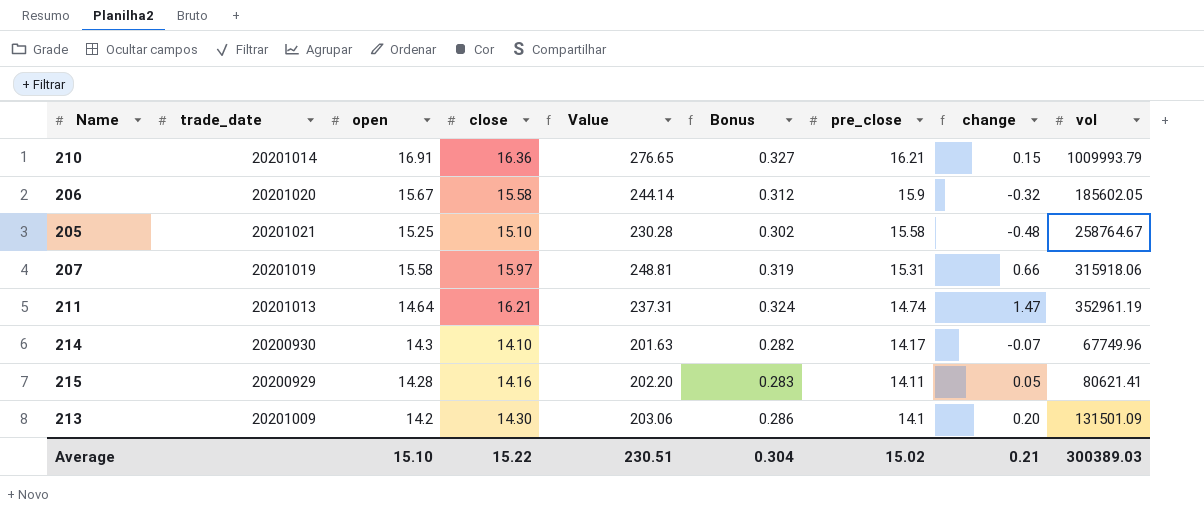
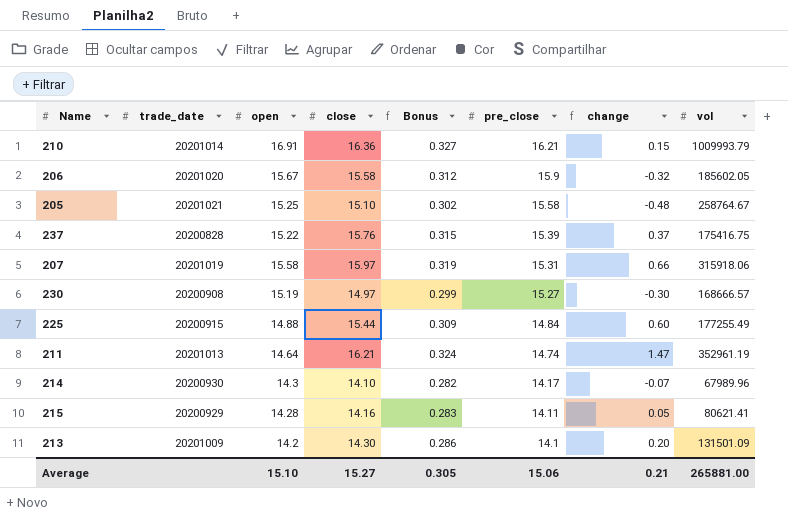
column Value | formula: [open] * [close] -> none
row 237: none -> 20200828 | 15.22 | 15.76 | 0.315 | 15.39 | 0.37 | 175416.75
row 230: none -> 20200908 | 15.19 | 14.97 | 0.299 | 15.27 | -0.30 | 168666.57
row 225: none -> 20200915 | 14.88 | 15.44 | 0.309 | 14.84 | 0.60 | 177255.49
214 | vol: 67749.96 -> 67989.96
Average | close: 15.22 -> 15.27
Average | Bonus: 0.304 -> 0.305
Average | pre_close: 15.02 -> 15.06
Average | vol: 300389.03 -> 265881.00

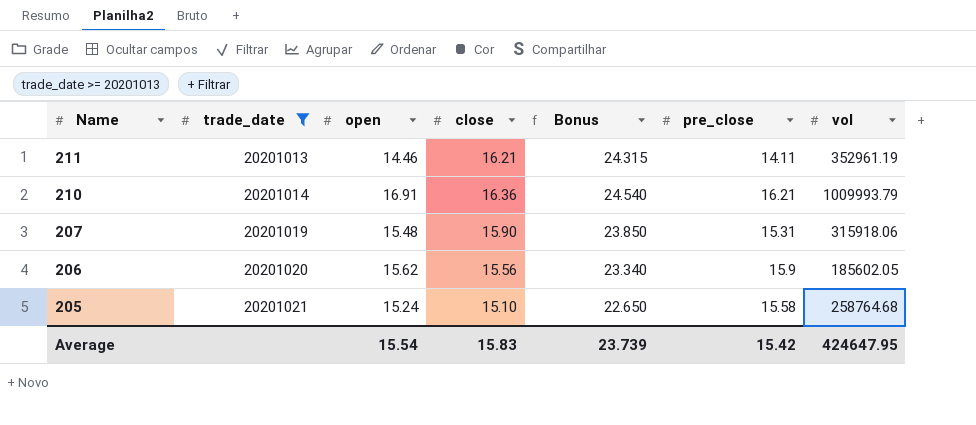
filter: none -> trade_date >= 20201013
row order: pre_close descending -> Name descending
column change | formula: [close] - [pre_close] -> none
column Bonus | formula: [close] * 0.02 -> [close] * 1.5
211 | open: 14.64 -> 14.46
211 | pre_close: 14.74 -> 14.11
207 | open: 15.58 -> 15.48
207 | close: 15.97 -> 15.90
206 | open: 15.67 -> 15.62
206 | close: 15.58 -> 15.56
205 | open: 15.25 -> 15.24
205 | vol: 258764.67 -> 258764.68
Average | open: 15.10 -> 15.54
Average | close: 15.27 -> 15.83
Average | Bonus: 0.305 -> 23.739
Average | pre_close: 15.06 -> 15.42
Average | vol: 265881.00 -> 424647.95

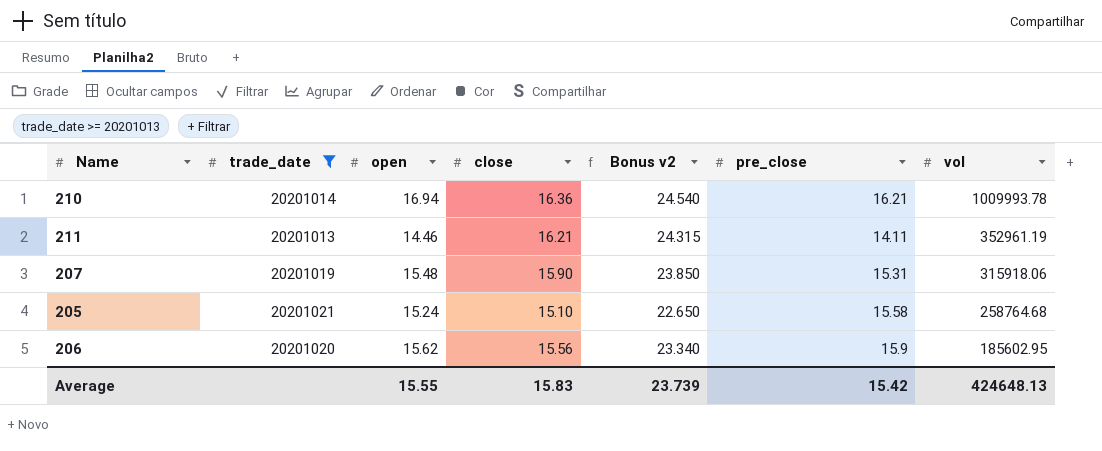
row order: Name descending -> vol descending
column name: Bonus -> Bonus v2
210 | open: 16.91 -> 16.94
210 | vol: 1009993.79 -> 1009993.78
206 | vol: 185602.05 -> 185602.95
Average | open: 15.54 -> 15.55
Average | vol: 424647.95 -> 424648.13

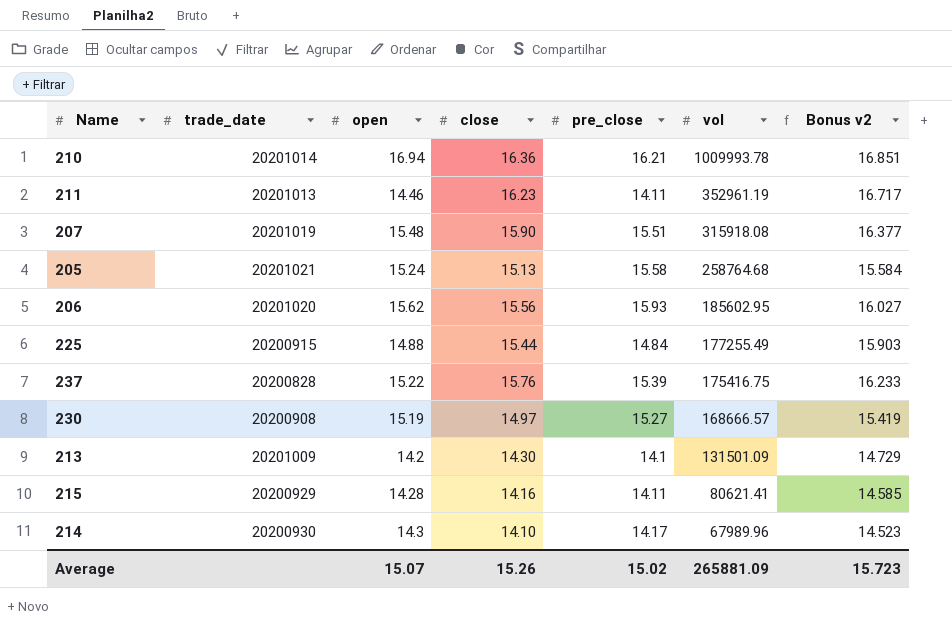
filter: trade_date >= 20201013 -> none
column Bonus v2 | formula: [close] * 1.5 -> [close] * 1.03
column Bonus v2 | position: 5 -> 7
211 | close: 16.21 -> 16.23
207 | pre_close: 15.31 -> 15.51
207 | vol: 315918.06 -> 315918.08
205 | close: 15.10 -> 15.13
206 | pre_close: 15.9 -> 15.93
Average | open: 15.55 -> 15.07
Average | close: 15.83 -> 15.26
Average | pre_close: 15.42 -> 15.02
Average | vol: 424648.13 -> 265881.09
Average | Bonus v2: 23.739 -> 15.723

